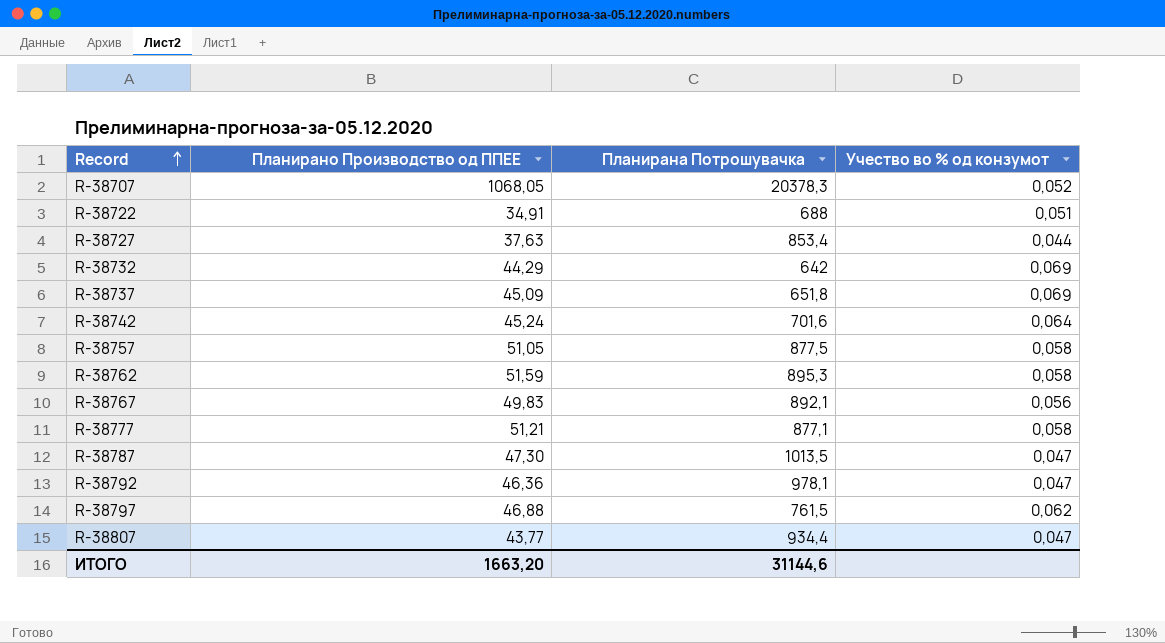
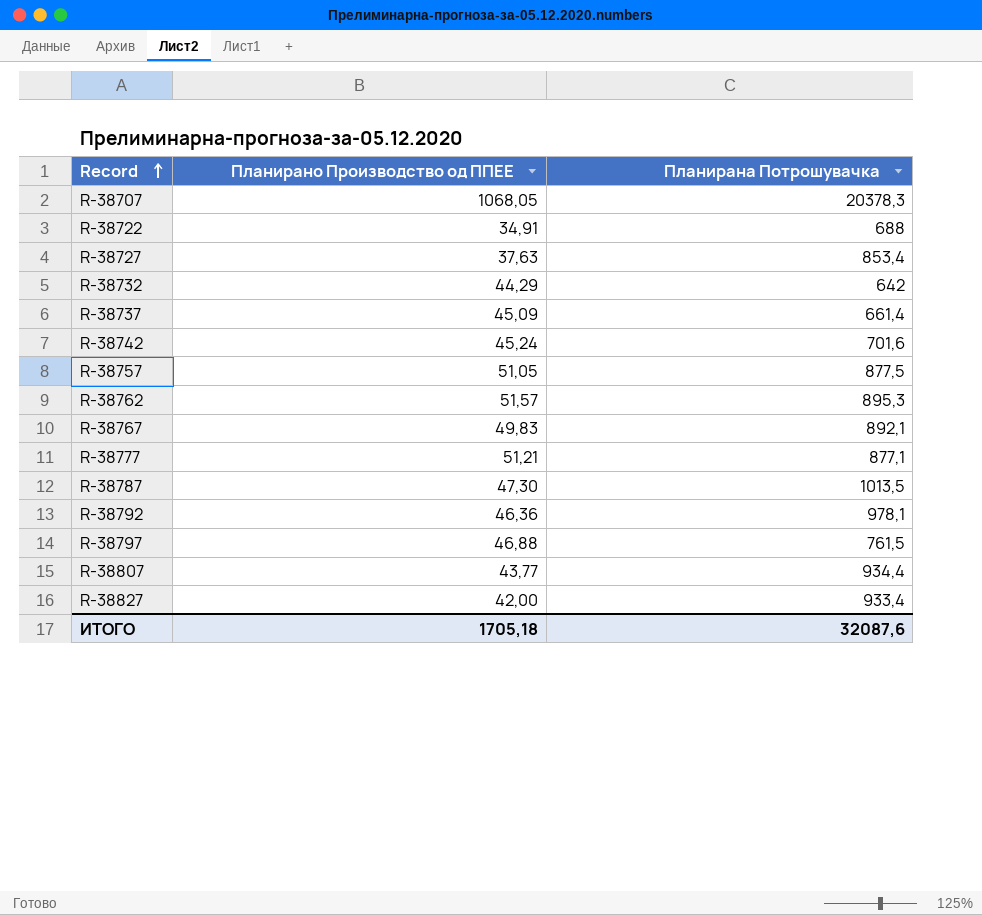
column Учество во % од конзумот | formula: [Планирано Производство од ППЕЕ] / [Планирана Потрошувачка] -> none
R-38737 | Планирана Потрошувачка: 651,8 -> 661,4
R-38762 | Планирано Производство од ППЕЕ: 51,59 -> 51,57
row R-38827: none -> 42,00 | 933,4
ИТОГО | Планирано Производство од ППЕЕ: 1663,20 -> 1705,18
ИТОГО | Планирана Потрошувачка: 31144,6 -> 32087,6

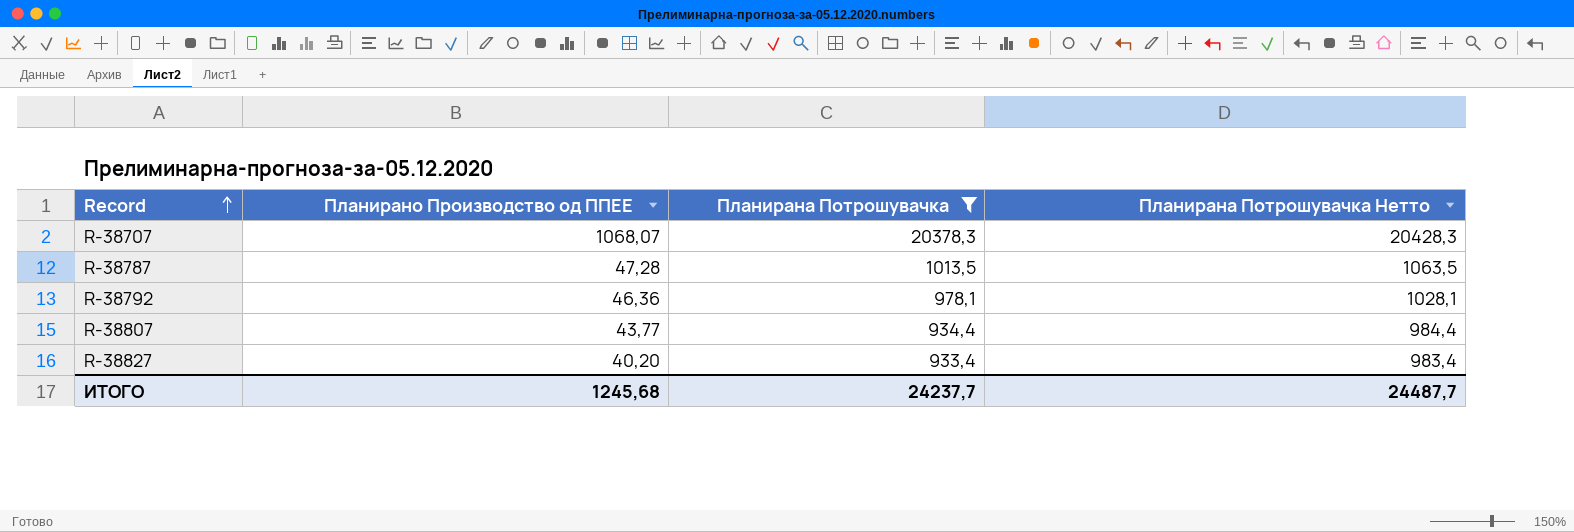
filter: none -> Планирана Потрошувачка >= 933,4
column Планирана Потрошувачка Нетто | formula: none -> [Планирана Потрошувачка] + 50
R-38707 | Планирано Производство од ППЕЕ: 1068,05 -> 1068,07
R-38787 | Планирано Производство од ППЕЕ: 47,30 -> 47,28
R-38827 | Планирано Производство од ППЕЕ: 42,00 -> 40,20
ИТОГО | Планирано Производство од ППЕЕ: 1705,18 -> 1245,68
ИТОГО | Планирана Потрошувачка: 32087,6 -> 24237,7

